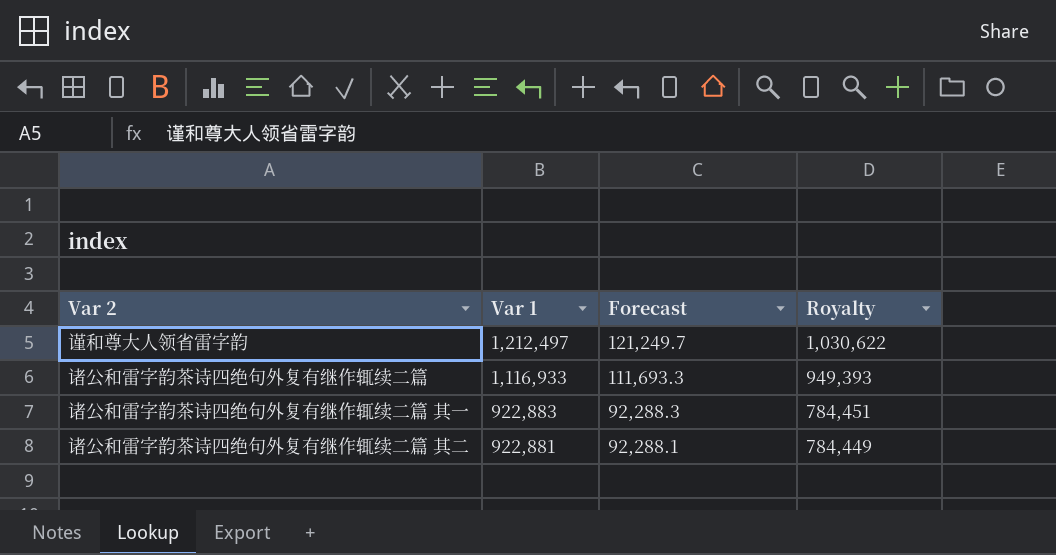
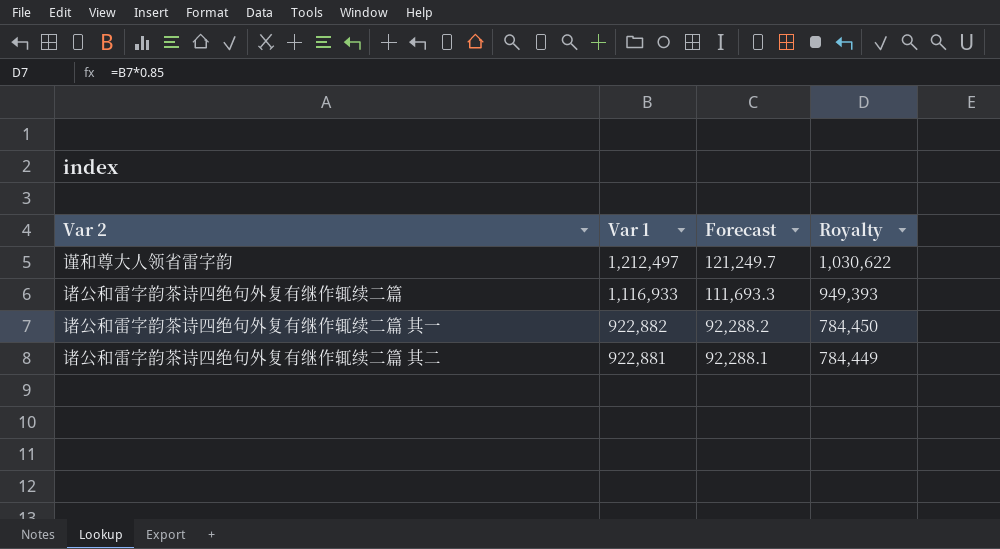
诸公和雷字韵茶诗四绝句外复有继作辄续二篇 其一 | Var 1: 922,883 -> 922,882
诸公和雷字韵茶诗四绝句外复有继作辄续二篇 其一 | Forecast: 92,288.3 -> 92,288.2
诸公和雷字韵茶诗四绝句外复有继作辄续二篇 其一 | Royalty: 784,451 -> 784,450

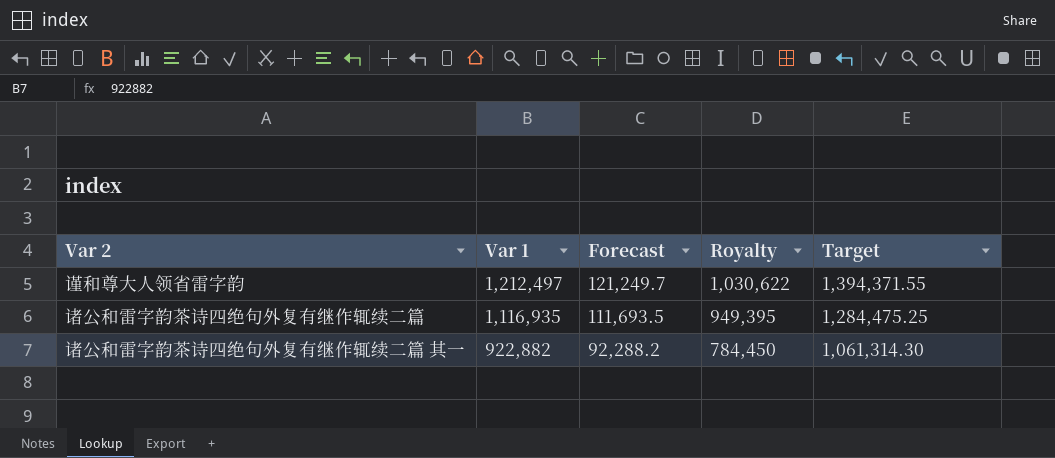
column Target | formula: none -> [Var 1] * 1.15
row 诸公和雷字韵茶诗四绝句外复有继作辄续二篇 其二: 922,881 | 92,288.1 | 784,449 -> none
诸公和雷字韵茶诗四绝句外复有继作辄续二篇 | Var 1: 1,116,933 -> 1,116,935
诸公和雷字韵茶诗四绝句外复有继作辄续二篇 | Forecast: 111,693.3 -> 111,693.5
诸公和雷字韵茶诗四绝句外复有继作辄续二篇 | Royalty: 949,393 -> 949,395

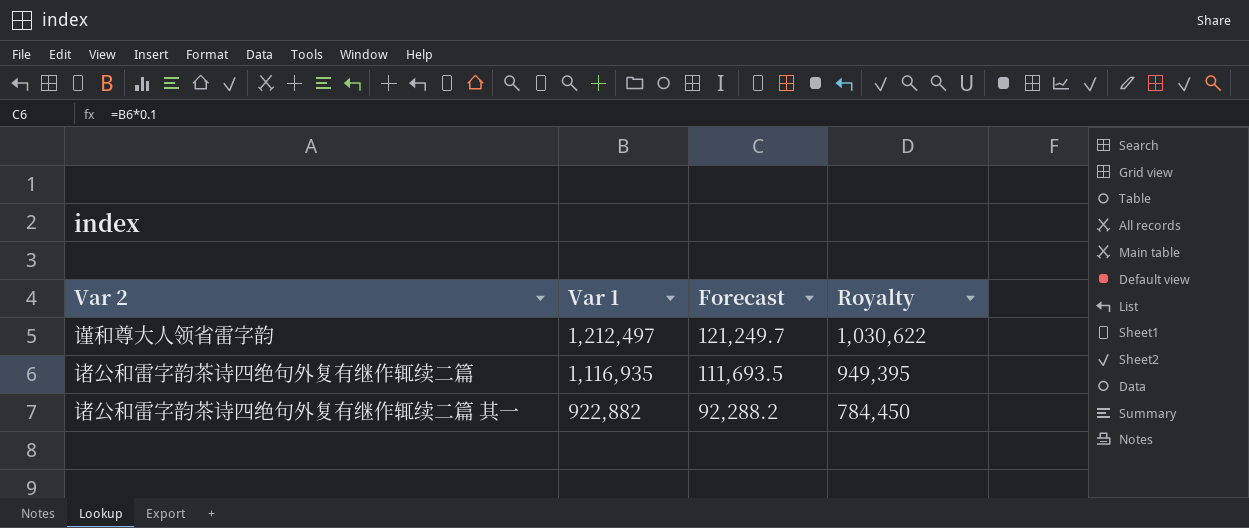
column Target | formula: [Var 1] * 1.15 -> none

